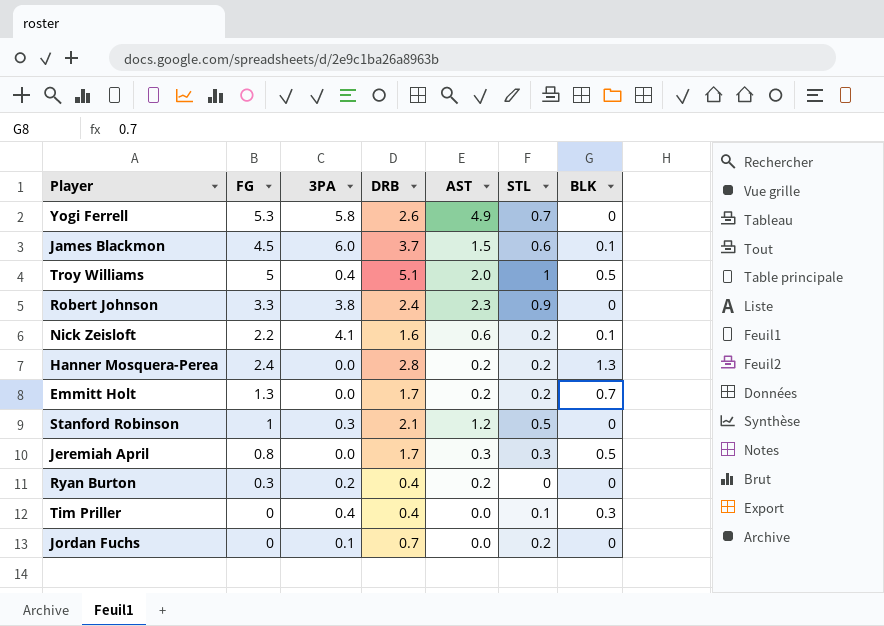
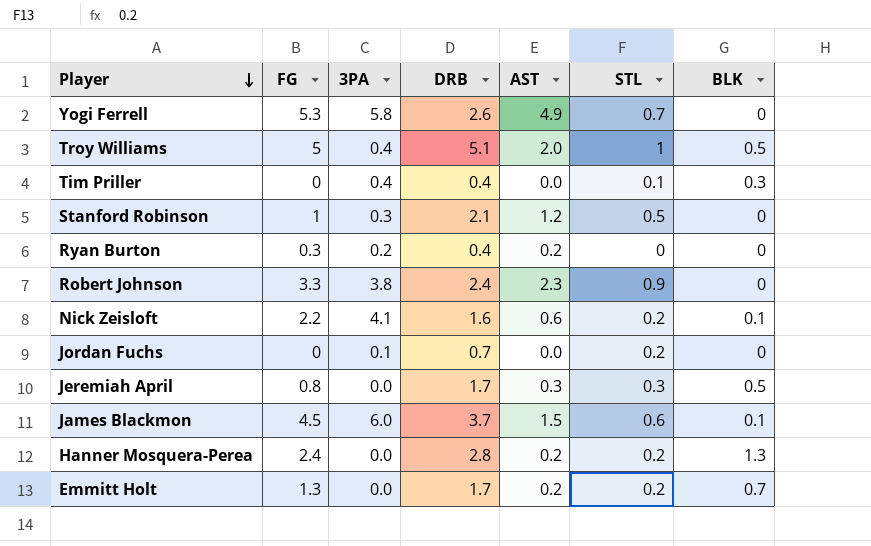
row order: none -> Player descending

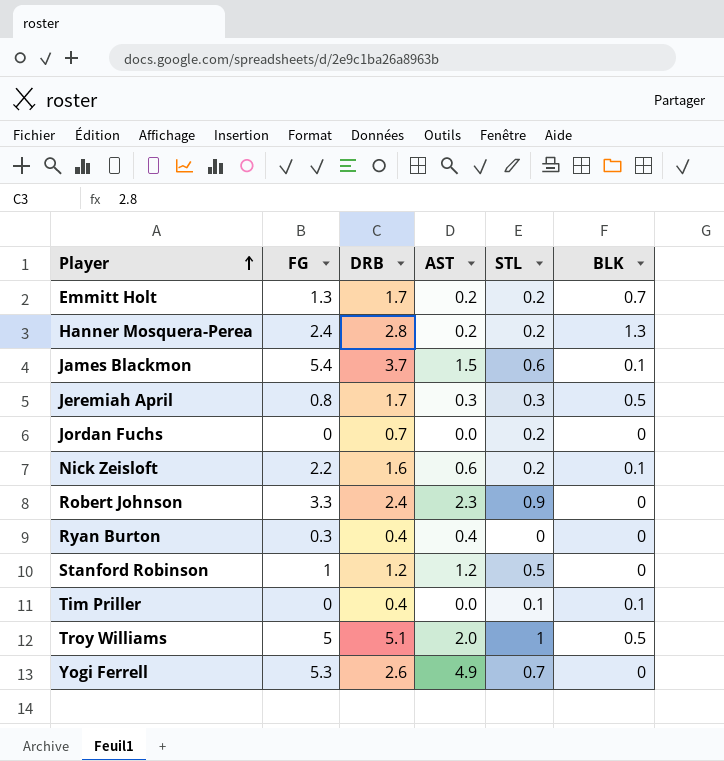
row order: Player descending -> Player ascending
column 3PA | position: 3 -> none
James Blackmon | FG: 4.5 -> 5.4
Ryan Burton | AST: 0.2 -> 0.4
Stanford Robinson | DRB: 2.1 -> 1.2
Tim Priller | BLK: 0.3 -> 0.1

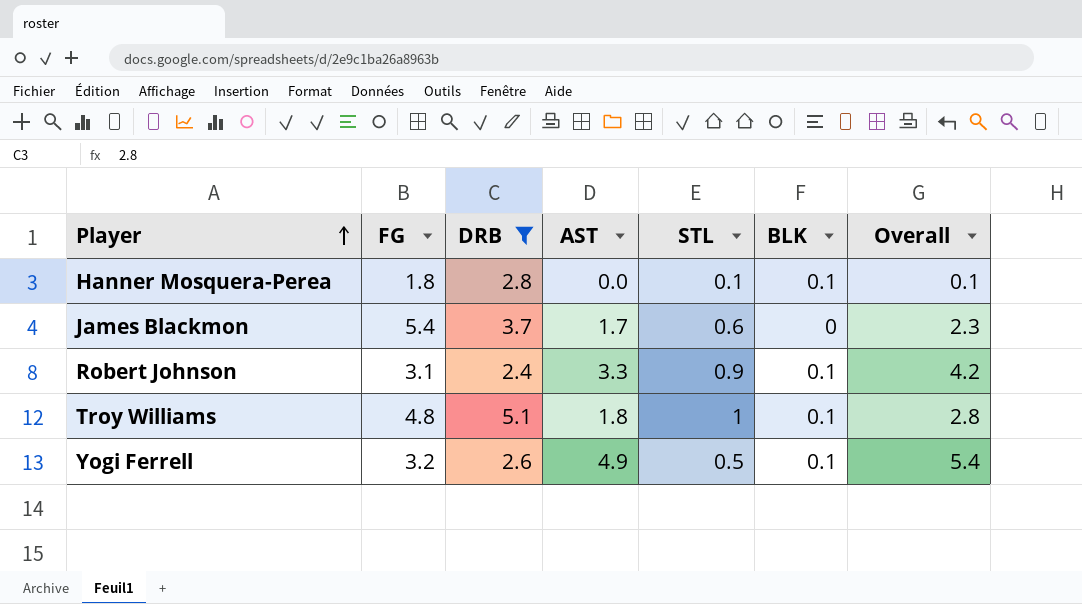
filter: none -> DRB >= 2.4
column Overall | formula: none -> [AST] + [STL]
Hanner Mosquera-Perea | FG: 2.4 -> 1.8
Hanner Mosquera-Perea | AST: 0.2 -> 0.0
Hanner Mosquera-Perea | STL: 0.2 -> 0.1
Hanner Mosquera-Perea | BLK: 1.3 -> 0.1
James Blackmon | AST: 1.5 -> 1.7
James Blackmon | BLK: 0.1 -> 0
Robert Johnson | FG: 3.3 -> 3.1
Robert Johnson | AST: 2.3 -> 3.3
Robert Johnson | BLK: 0 -> 0.1
Troy Williams | FG: 5 -> 4.8
Troy Williams | AST: 2.0 -> 1.8
Troy Williams | BLK: 0.5 -> 0.1
Yogi Ferrell | FG: 5.3 -> 3.2
Yogi Ferrell | STL: 0.7 -> 0.5
Yogi Ferrell | BLK: 0 -> 0.1

